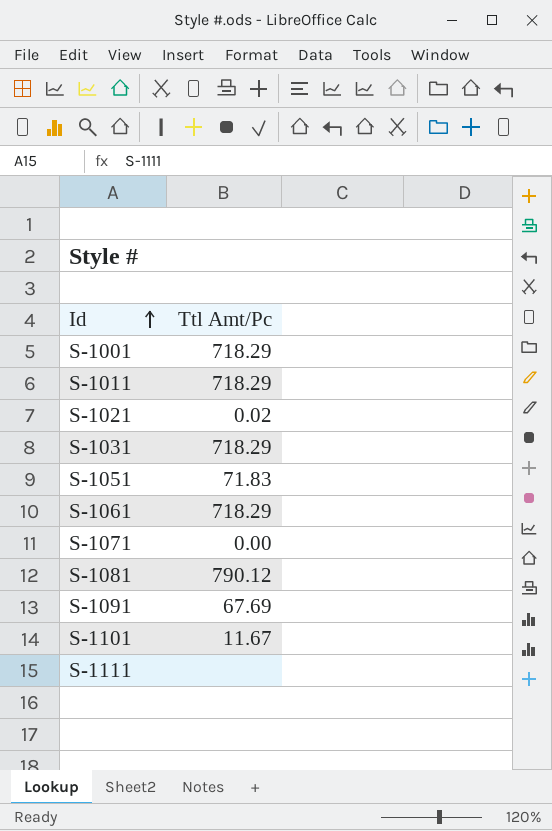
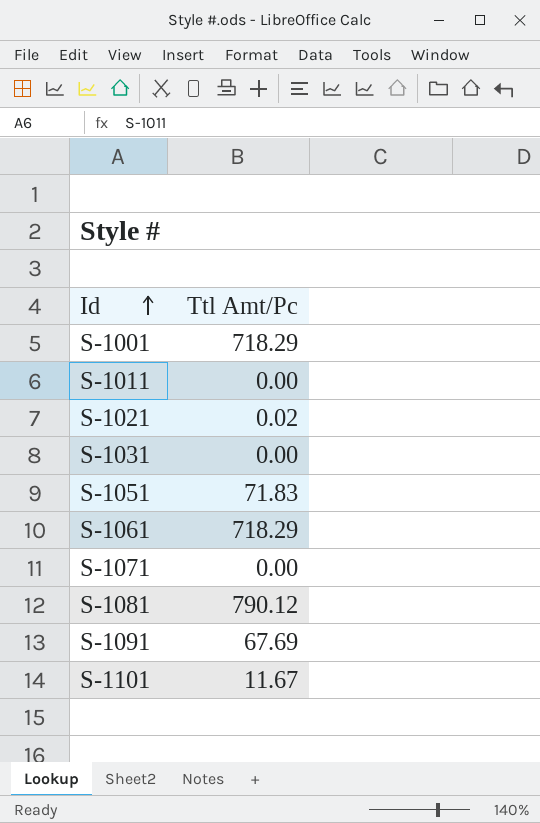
row S-1111: none -> none
S-1011 | Ttl Amt/Pc: 718.29 -> 0.00
S-1031 | Ttl Amt/Pc: 718.29 -> 0.00

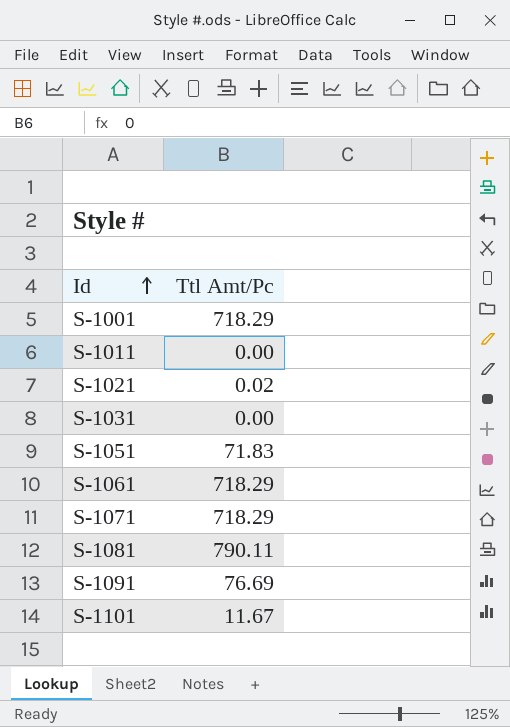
S-1071 | Ttl Amt/Pc: 0.00 -> 718.29
S-1081 | Ttl Amt/Pc: 790.12 -> 790.11
S-1091 | Ttl Amt/Pc: 67.69 -> 76.69

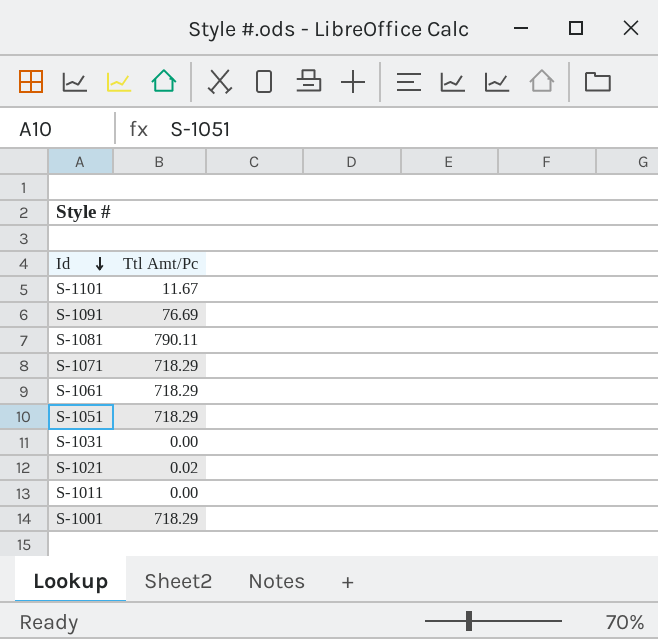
row order: Id ascending -> Id descending
S-1051 | Ttl Amt/Pc: 71.83 -> 718.29

